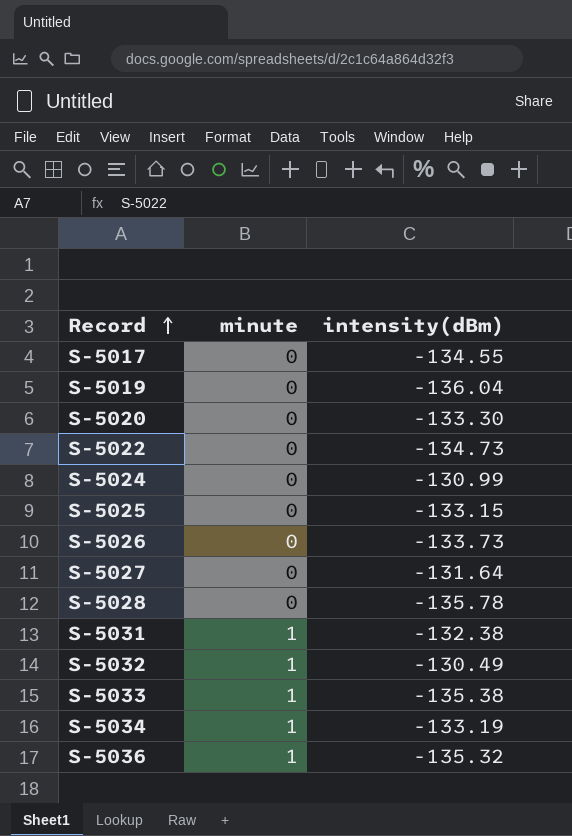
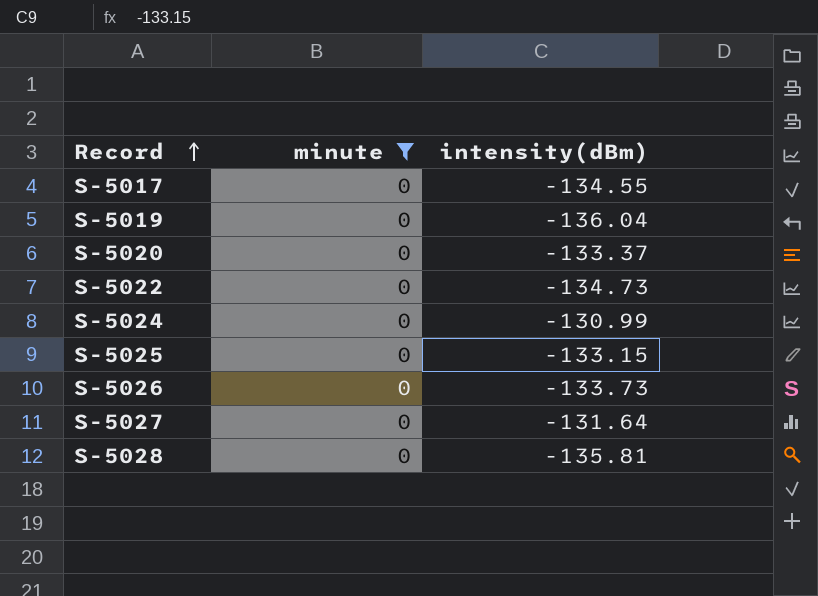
filter: none -> minute = 0
S-5020 | intensity(dBm): -133.30 -> -133.37
S-5028 | intensity(dBm): -135.78 -> -135.81

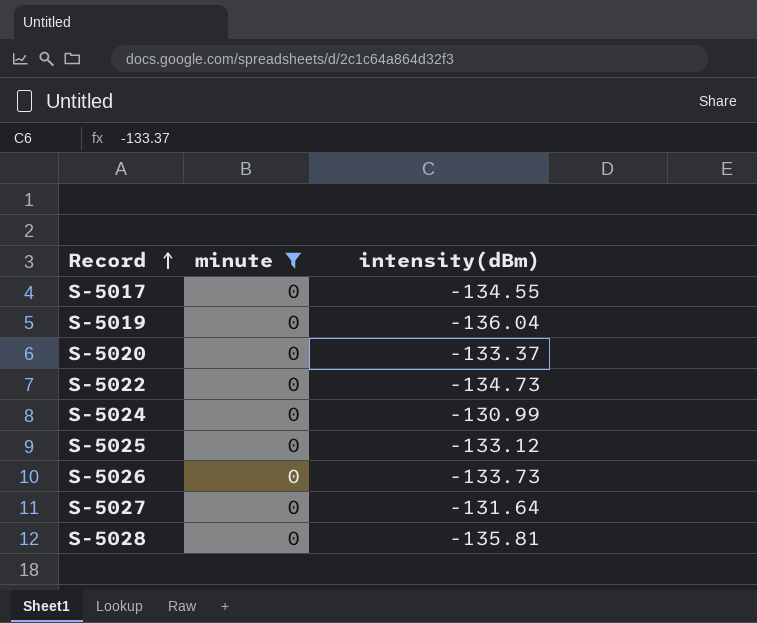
S-5025 | intensity(dBm): -133.15 -> -133.12

